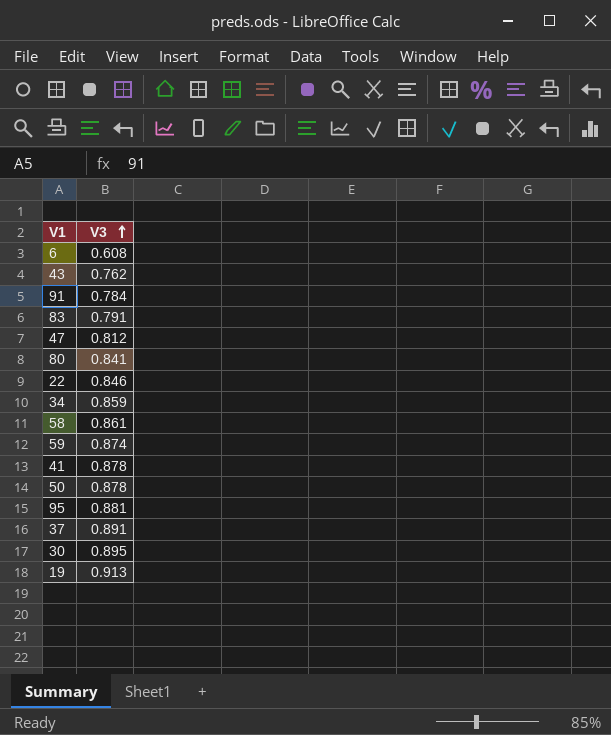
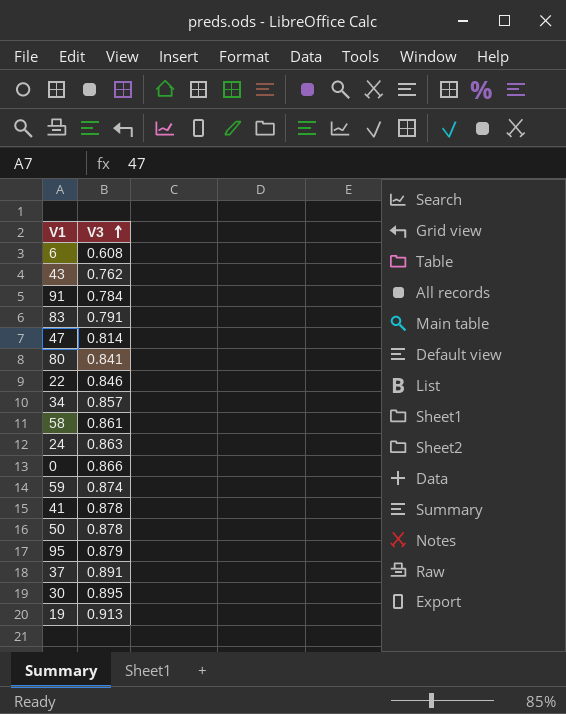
47 | V3: 0.812 -> 0.814
34 | V3: 0.859 -> 0.857
row 24: none -> 0.863
row 0: none -> 0.866
95 | V3: 0.881 -> 0.879

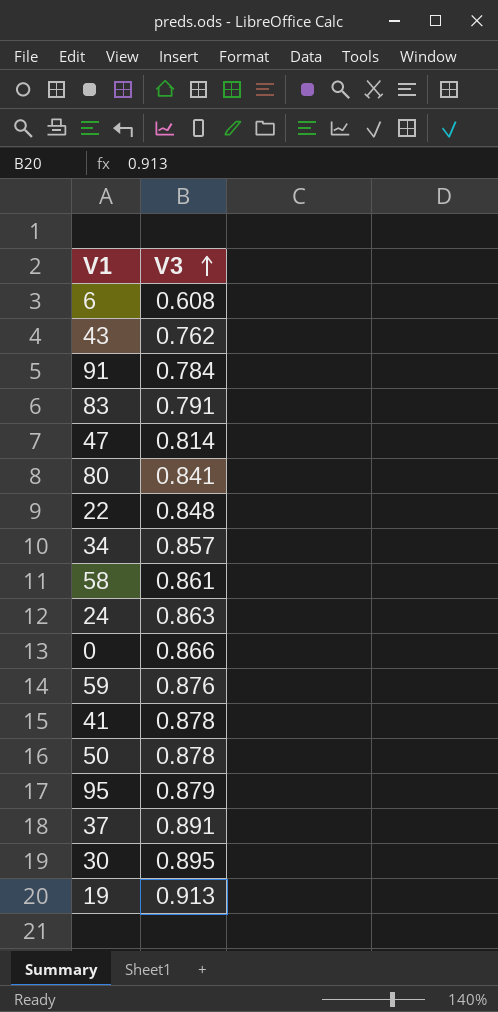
22 | V3: 0.846 -> 0.848
59 | V3: 0.874 -> 0.876

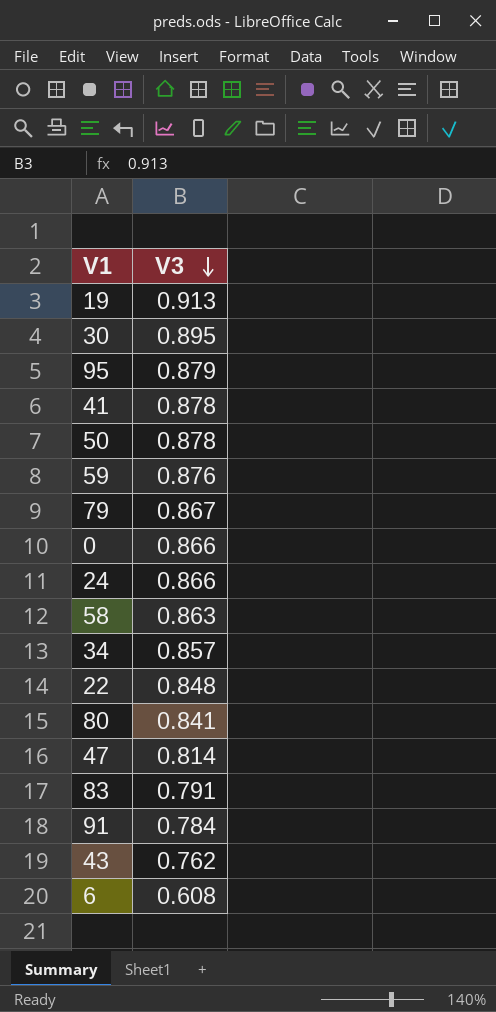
row order: V3 ascending -> V3 descending
row 37: 0.891 -> none
row 79: none -> 0.867
24 | V3: 0.863 -> 0.866
58 | V3: 0.861 -> 0.863

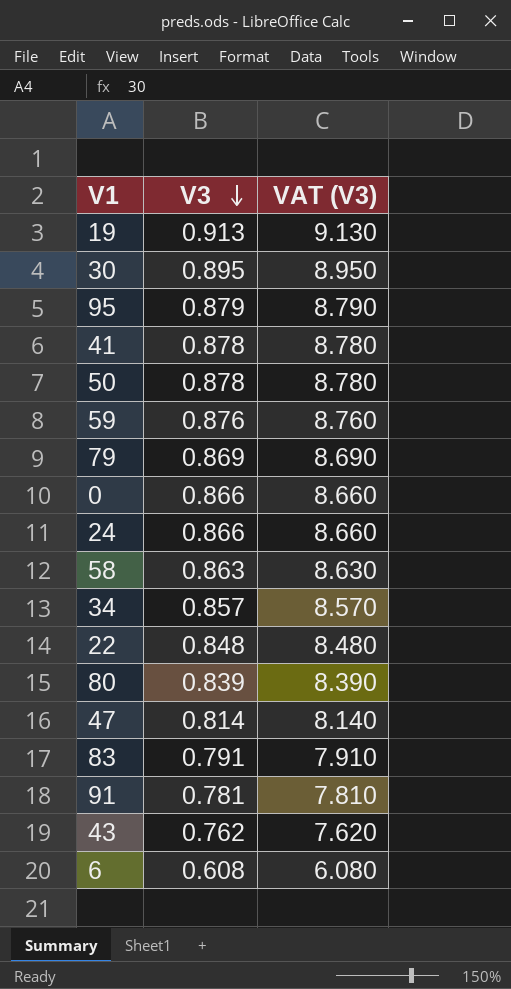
column VAT (V3) | formula: none -> [V3] * 10
79 | V3: 0.867 -> 0.869
80 | V3: 0.841 -> 0.839
91 | V3: 0.784 -> 0.781

